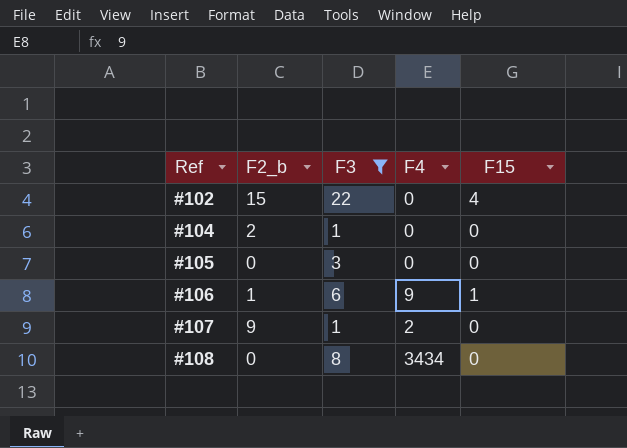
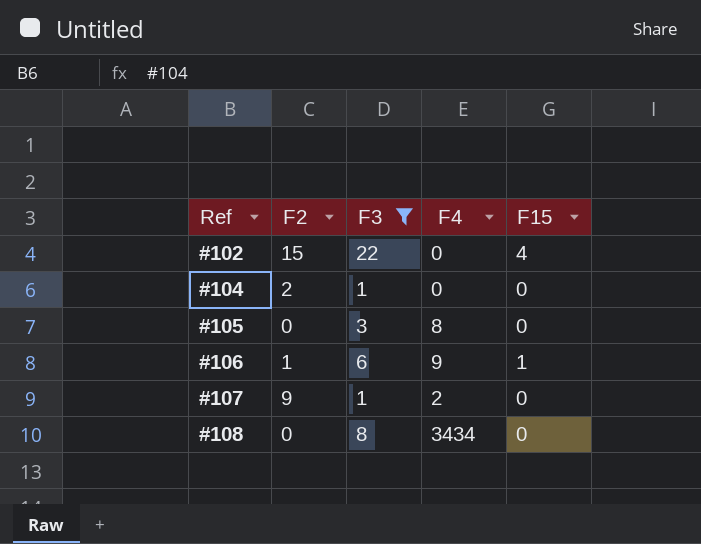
column name: F2_b -> F2
#105 | F4: 0 -> 8

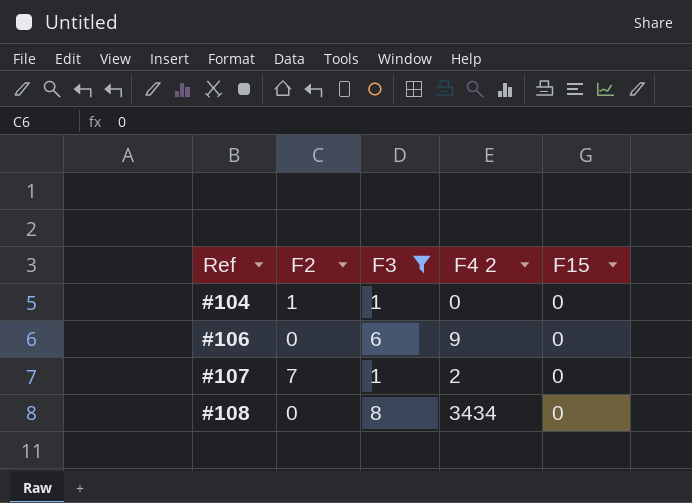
column name: F4 -> F4 2
row #102: 15 | 22 | 0 | 4 -> none
row #105: 0 | 3 | 8 | 0 -> none
#104 | F2: 2 -> 1
#106 | F2: 1 -> 0
#106 | F15: 1 -> 0
#107 | F2: 9 -> 7

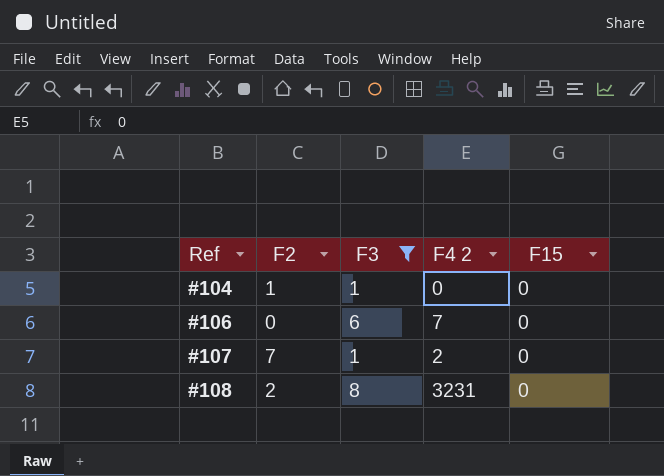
#106 | F4 2: 9 -> 7
#108 | F2: 0 -> 2
#108 | F4 2: 3434 -> 3231

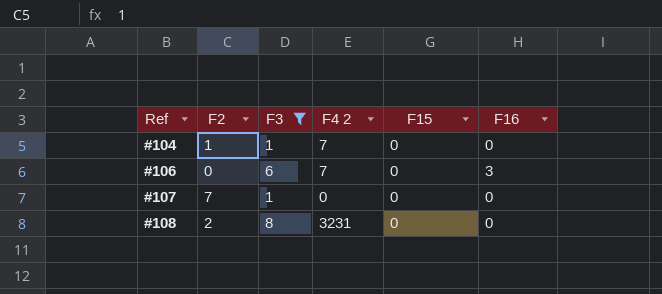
column F16 | position: none -> 6
#104 | F4 2: 0 -> 7
#107 | F4 2: 2 -> 0

